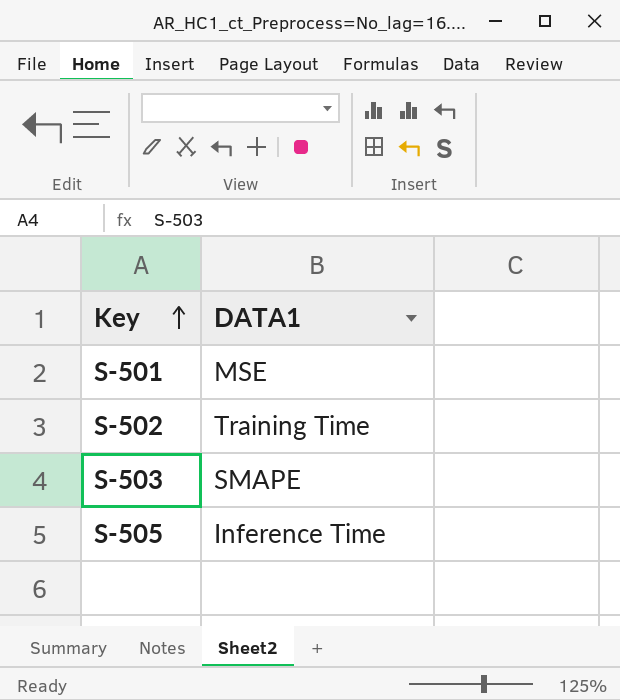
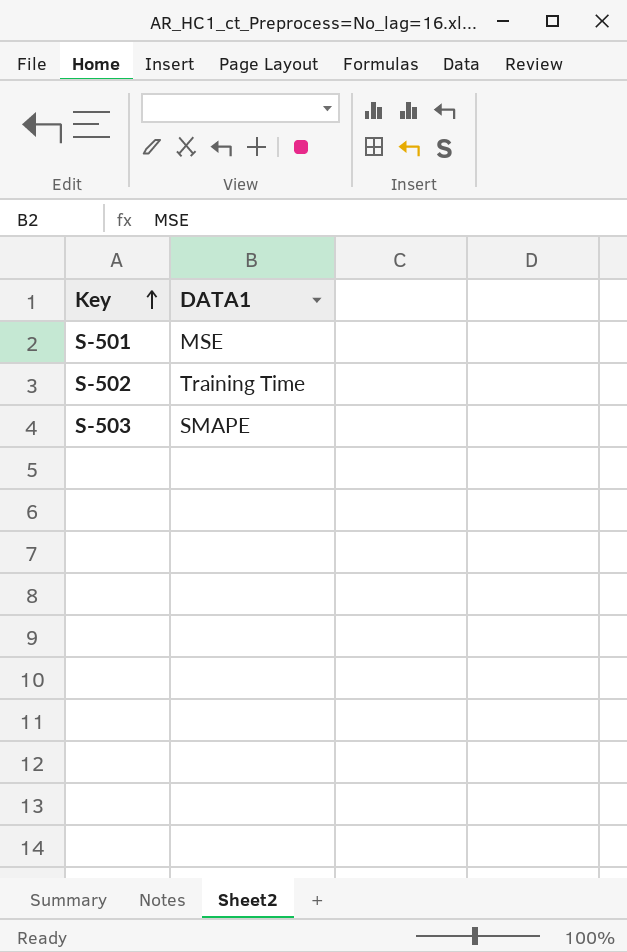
row S-505: Inference Time -> none

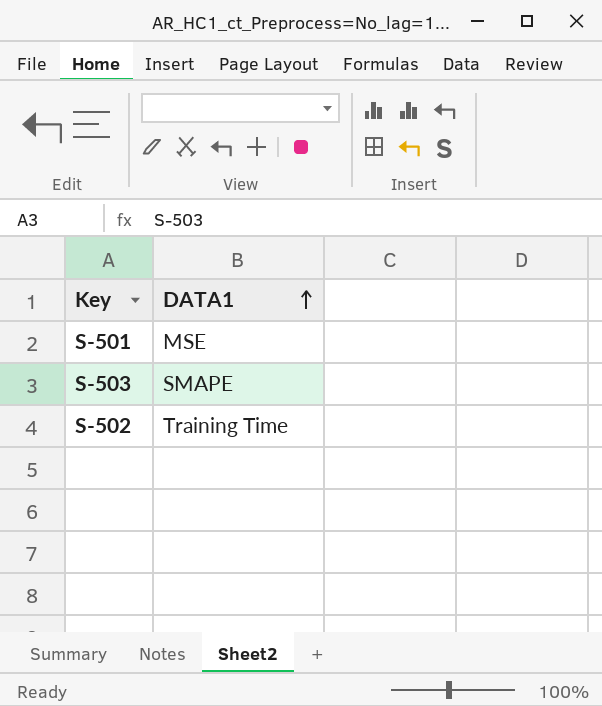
row order: Key ascending -> DATA1 ascending

